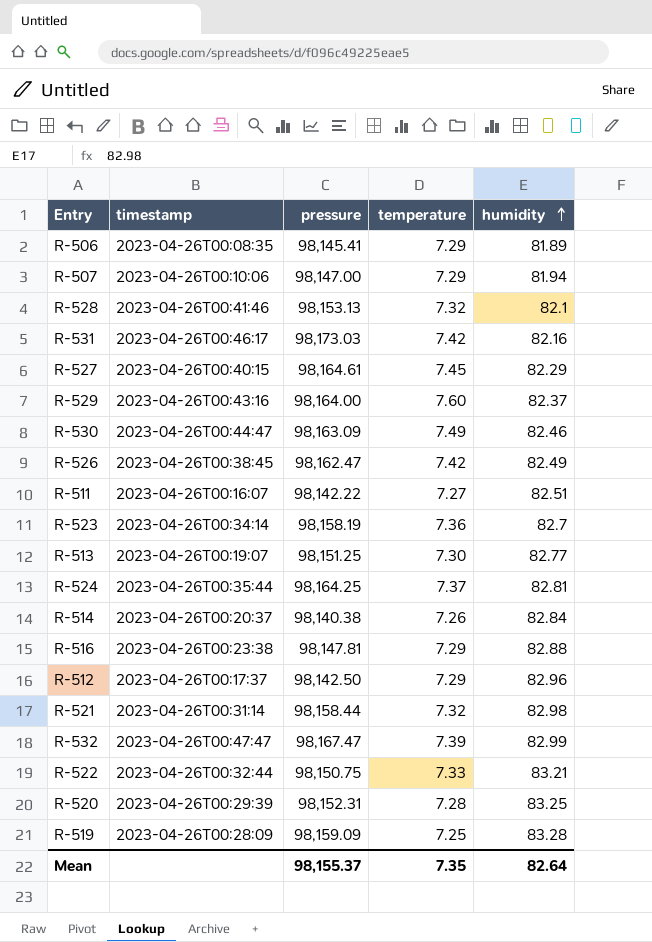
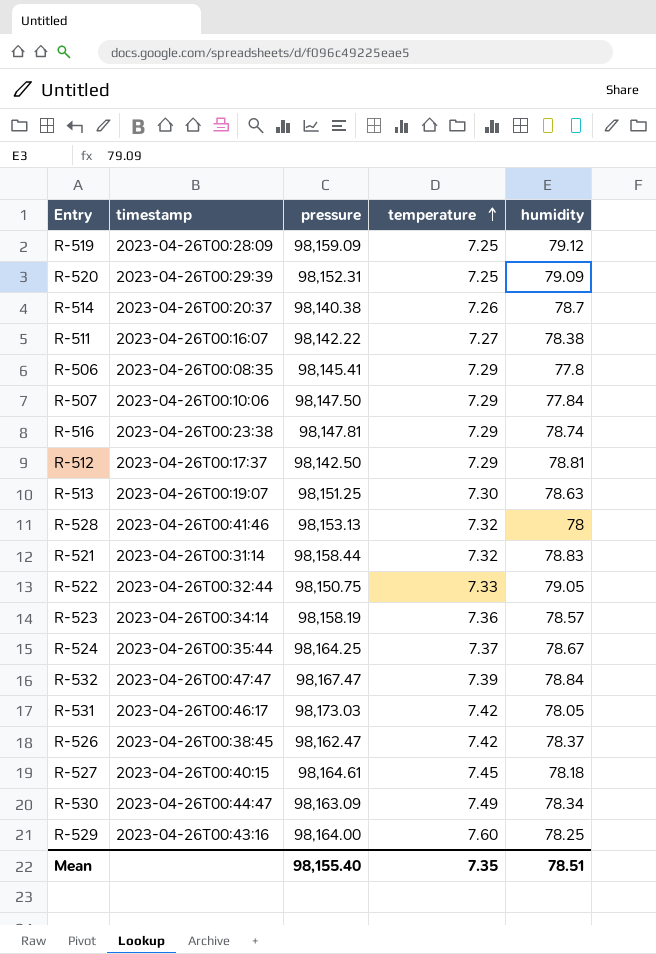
row order: humidity ascending -> temperature ascending
R-519 | humidity: 83.28 -> 79.12
R-520 | temperature: 7.28 -> 7.25
R-520 | humidity: 83.25 -> 79.09
R-514 | humidity: 82.84 -> 78.7
R-511 | humidity: 82.51 -> 78.38
R-506 | humidity: 81.89 -> 77.8
R-507 | pressure: 98,147.00 -> 98,147.50
R-507 | humidity: 81.94 -> 77.84
R-516 | humidity: 82.88 -> 78.74
R-512 | humidity: 82.96 -> 78.81
R-513 | humidity: 82.77 -> 78.63
R-528 | humidity: 82.1 -> 78
R-521 | humidity: 82.98 -> 78.83
R-522 | humidity: 83.21 -> 79.05
R-523 | humidity: 82.7 -> 78.57
R-524 | humidity: 82.81 -> 78.67
R-532 | humidity: 82.99 -> 78.84
R-531 | humidity: 82.16 -> 78.05
R-526 | humidity: 82.49 -> 78.37
R-527 | humidity: 82.29 -> 78.18
R-530 | humidity: 82.46 -> 78.34
R-529 | humidity: 82.37 -> 78.25
Mean | pressure: 98,155.37 -> 98,155.40
Mean | humidity: 82.64 -> 78.51

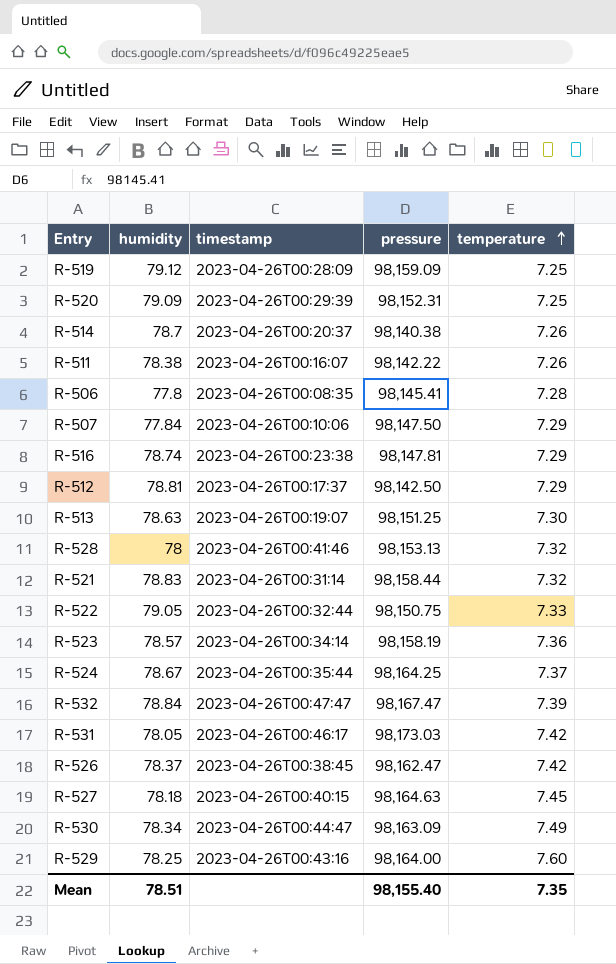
column humidity | position: 5 -> 2
R-511 | temperature: 7.27 -> 7.26
R-506 | temperature: 7.29 -> 7.28
R-527 | pressure: 98,164.61 -> 98,164.63

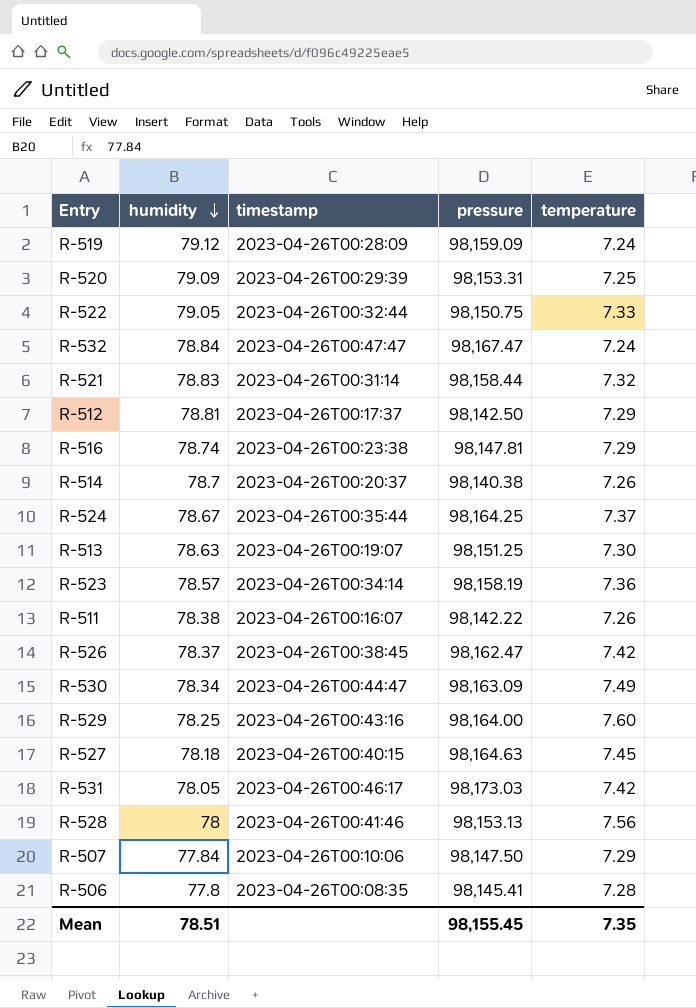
row order: temperature ascending -> humidity descending
R-519 | temperature: 7.25 -> 7.24
R-520 | pressure: 98,152.31 -> 98,153.31
R-532 | temperature: 7.39 -> 7.24
R-528 | temperature: 7.32 -> 7.56
Mean | pressure: 98,155.40 -> 98,155.45

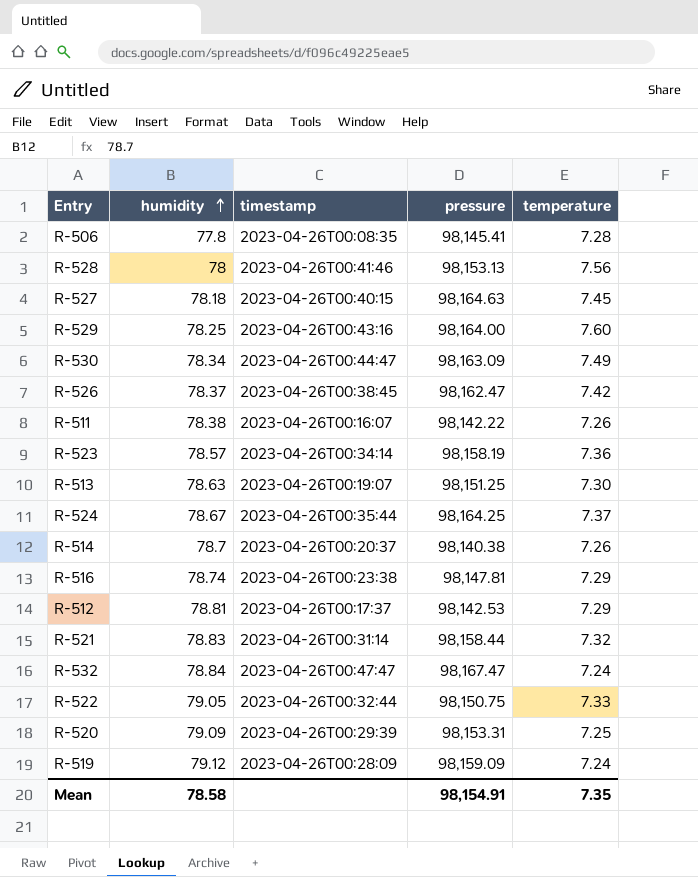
row order: humidity descending -> humidity ascending
row R-531: 78.05 | 2023-04-26T00:46:17 | 98,173.03 | 7.42 -> none
row R-507: 77.84 | 2023-04-26T00:10:06 | 98,147.50 | 7.29 -> none
R-512 | pressure: 98,142.50 -> 98,142.53
Mean | humidity: 78.51 -> 78.58
Mean | pressure: 98,155.45 -> 98,154.91

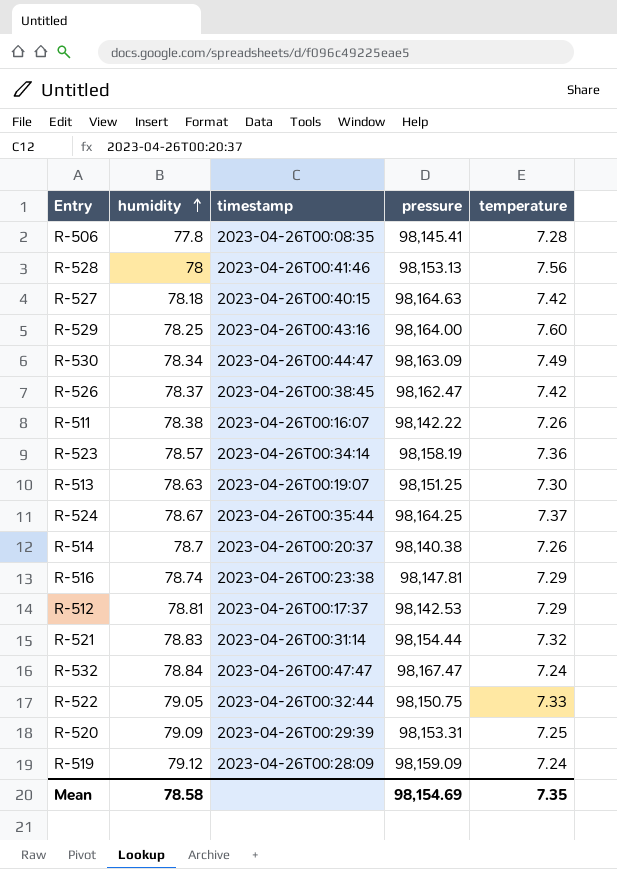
R-527 | temperature: 7.45 -> 7.42
R-521 | pressure: 98,158.44 -> 98,154.44
Mean | pressure: 98,154.91 -> 98,154.69

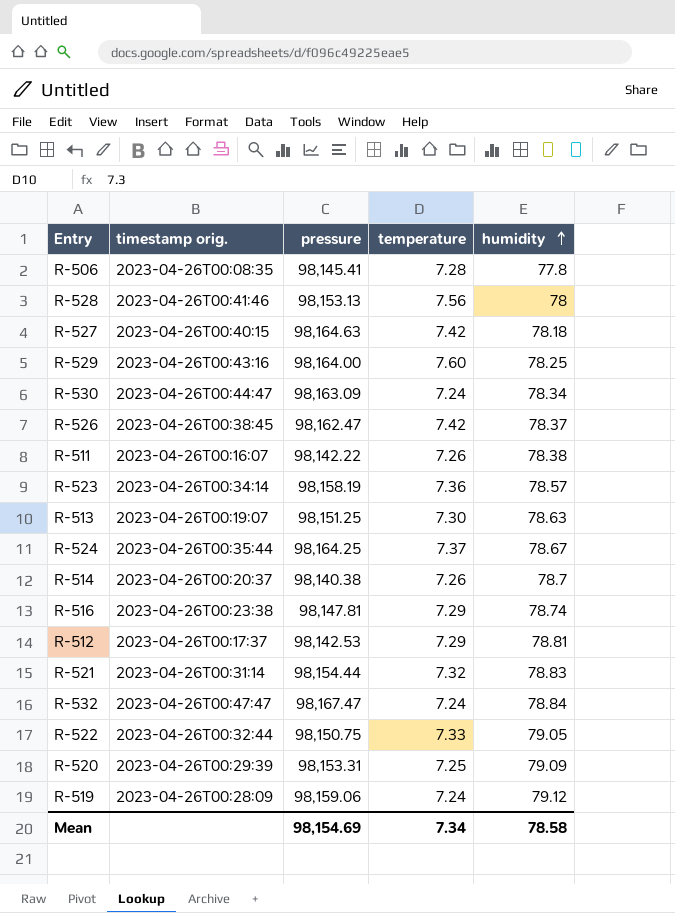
column name: timestamp -> timestamp orig.
column humidity | position: 2 -> 5
R-530 | temperature: 7.49 -> 7.24
R-519 | pressure: 98,159.09 -> 98,159.06
Mean | temperature: 7.35 -> 7.34

